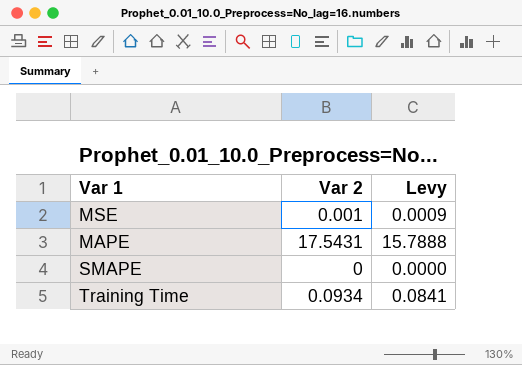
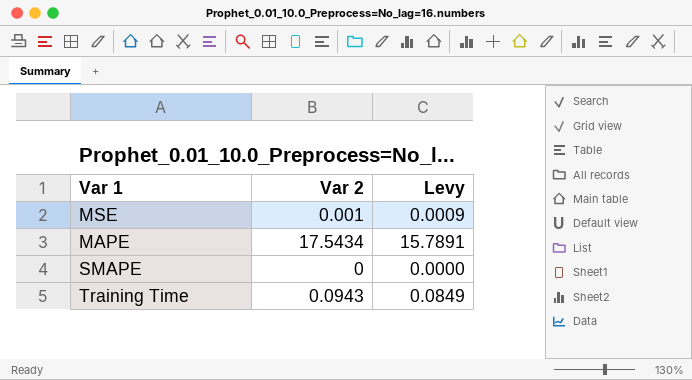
MAPE | Var 2: 17.5431 -> 17.5434
MAPE | Levy: 15.7888 -> 15.7891
Training Time | Var 2: 0.0934 -> 0.0943
Training Time | Levy: 0.0841 -> 0.0849

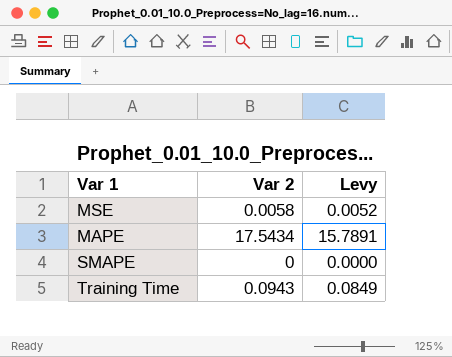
MSE | Var 2: 0.001 -> 0.0058
MSE | Levy: 0.0009 -> 0.0052

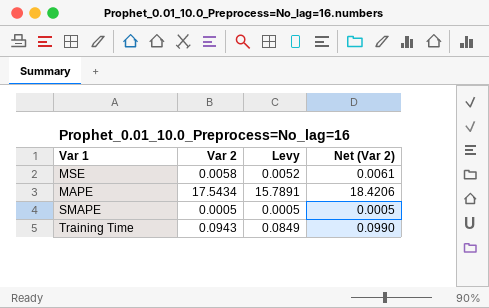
column Net (Var 2) | formula: none -> [Var 2] * 1.05
SMAPE | Var 2: 0 -> 0.0005
SMAPE | Levy: 0.0000 -> 0.0005

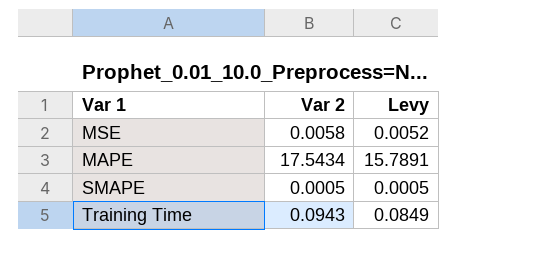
column Net (Var 2) | formula: [Var 2] * 1.05 -> none

